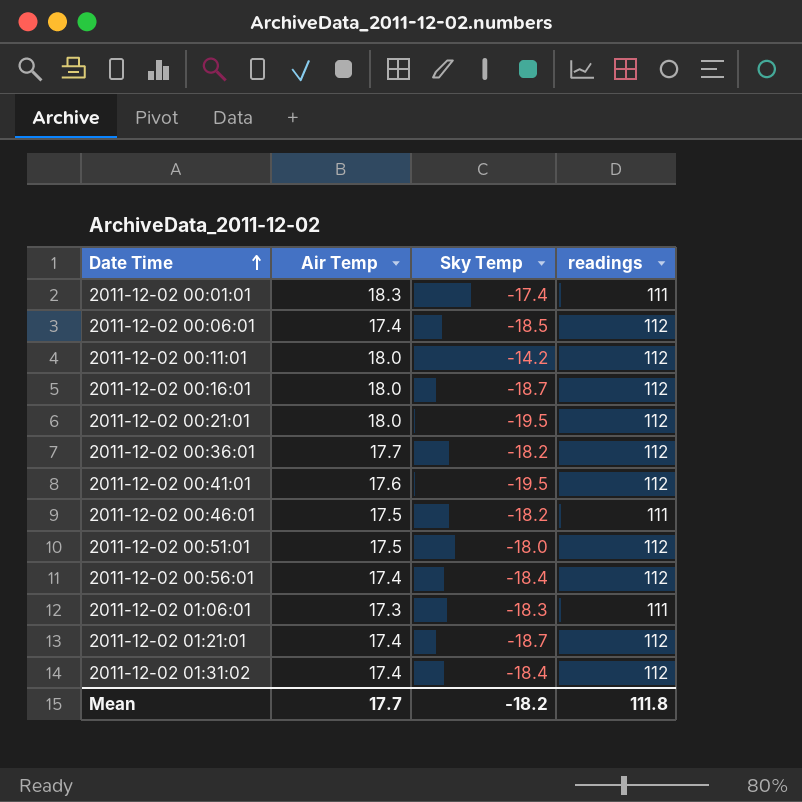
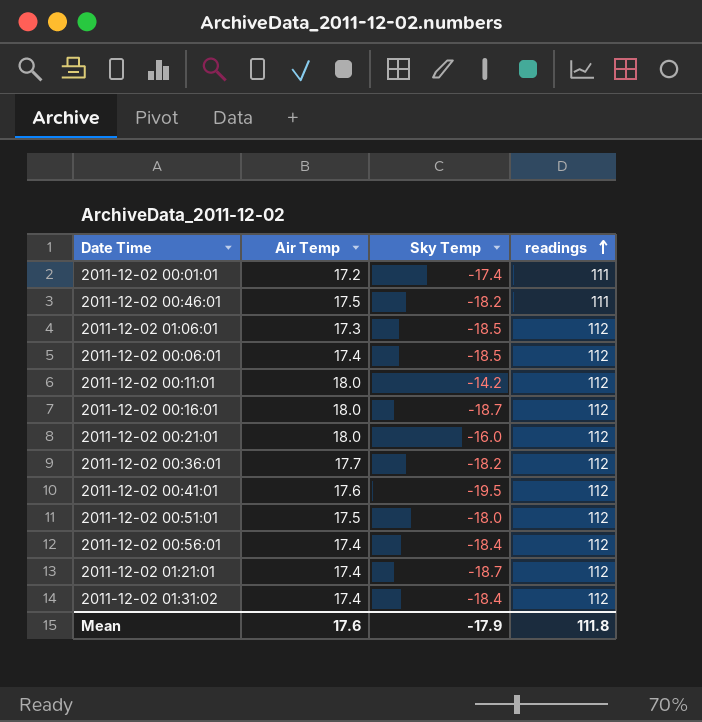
row order: Date Time ascending -> readings ascending
2011-12-02 00:01:01 | Air Temp: 18.3 -> 17.2
2011-12-02 01:06:01 | Sky Temp: -18.3 -> -18.5
2011-12-02 01:06:01 | readings: 111 -> 112
2011-12-02 00:21:01 | Sky Temp: -19.5 -> -16.0
Mean | Air Temp: 17.7 -> 17.6
Mean | Sky Temp: -18.2 -> -17.9

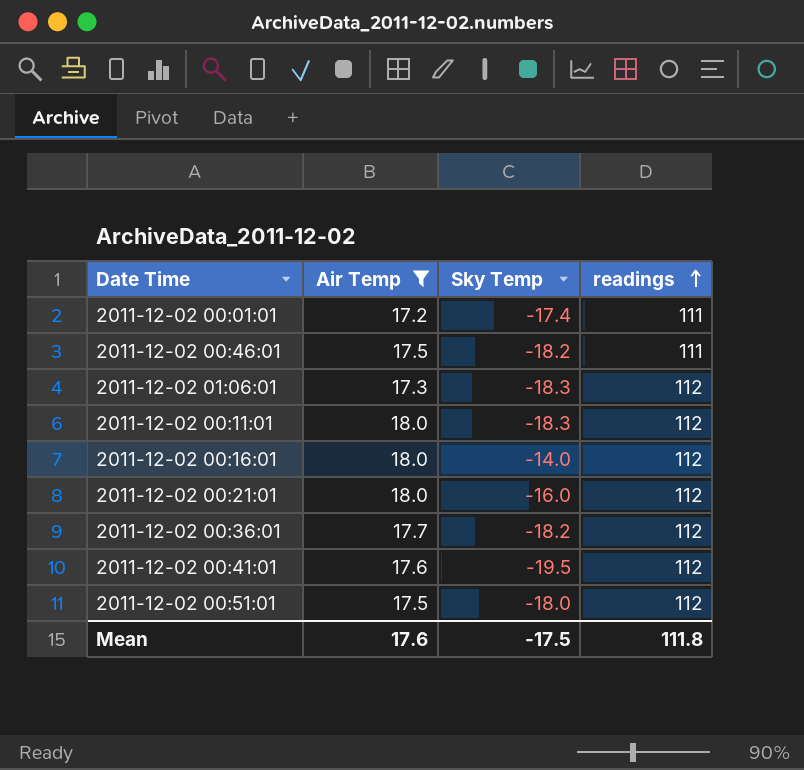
filter: none -> Air Temp != 17.4
2011-12-02 01:06:01 | Sky Temp: -18.5 -> -18.3
2011-12-02 00:11:01 | Sky Temp: -14.2 -> -18.3
2011-12-02 00:16:01 | Sky Temp: -18.7 -> -14.0
Mean | Sky Temp: -17.9 -> -17.5

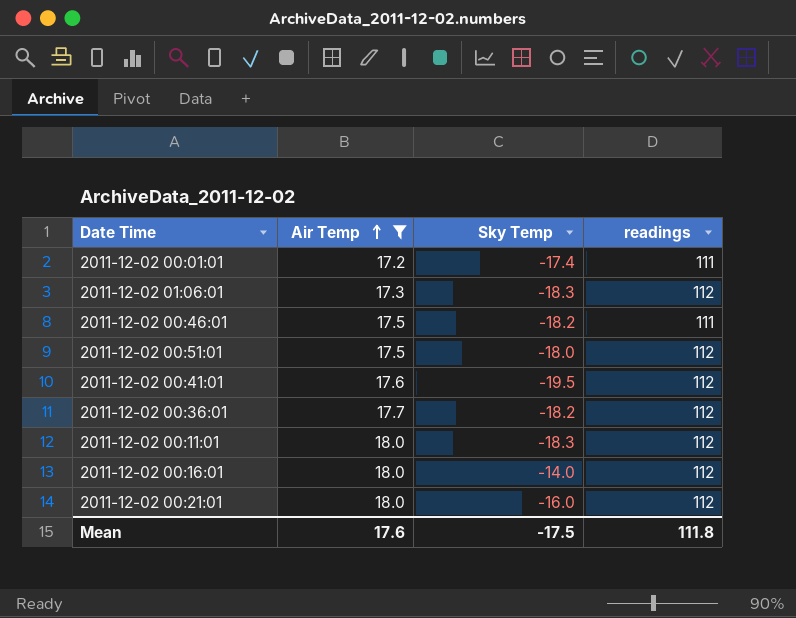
row order: readings ascending -> Air Temp ascending

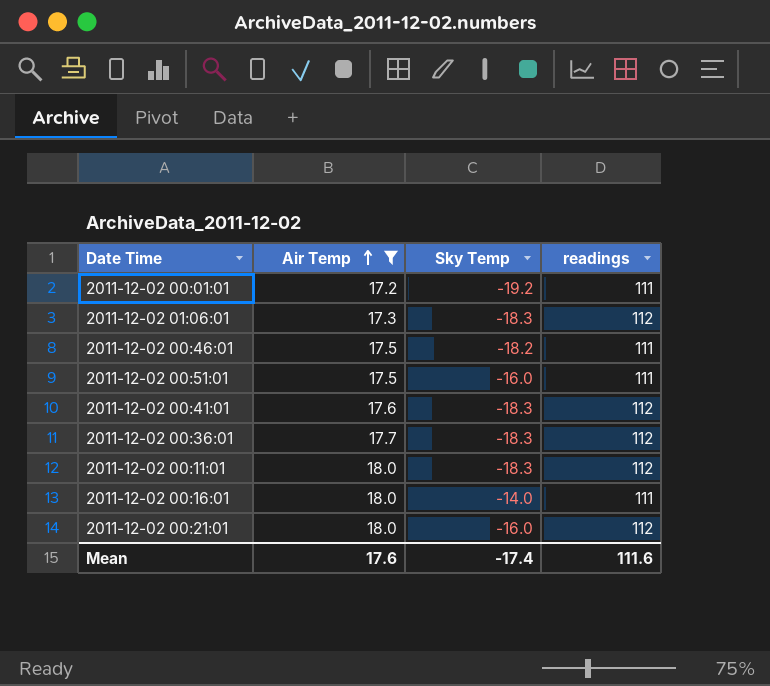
2011-12-02 00:01:01 | Sky Temp: -17.4 -> -19.2
2011-12-02 00:51:01 | Sky Temp: -18.0 -> -16.0
2011-12-02 00:51:01 | readings: 112 -> 111
2011-12-02 00:41:01 | Sky Temp: -19.5 -> -18.3
2011-12-02 00:36:01 | Sky Temp: -18.2 -> -18.3
2011-12-02 00:16:01 | readings: 112 -> 111
Mean | Sky Temp: -17.5 -> -17.4
Mean | readings: 111.8 -> 111.6

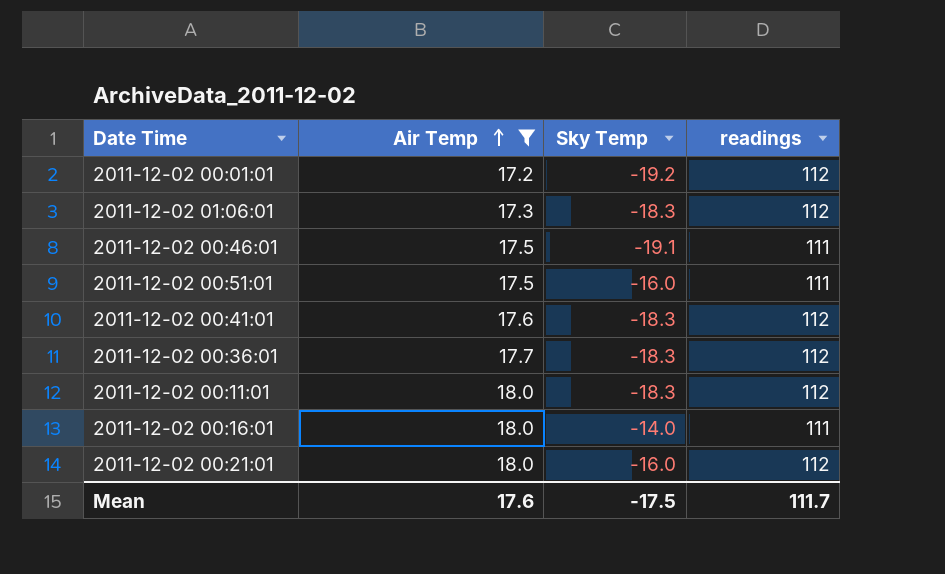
2011-12-02 00:01:01 | readings: 111 -> 112
2011-12-02 00:46:01 | Sky Temp: -18.2 -> -19.1
Mean | Sky Temp: -17.4 -> -17.5
Mean | readings: 111.6 -> 111.7

